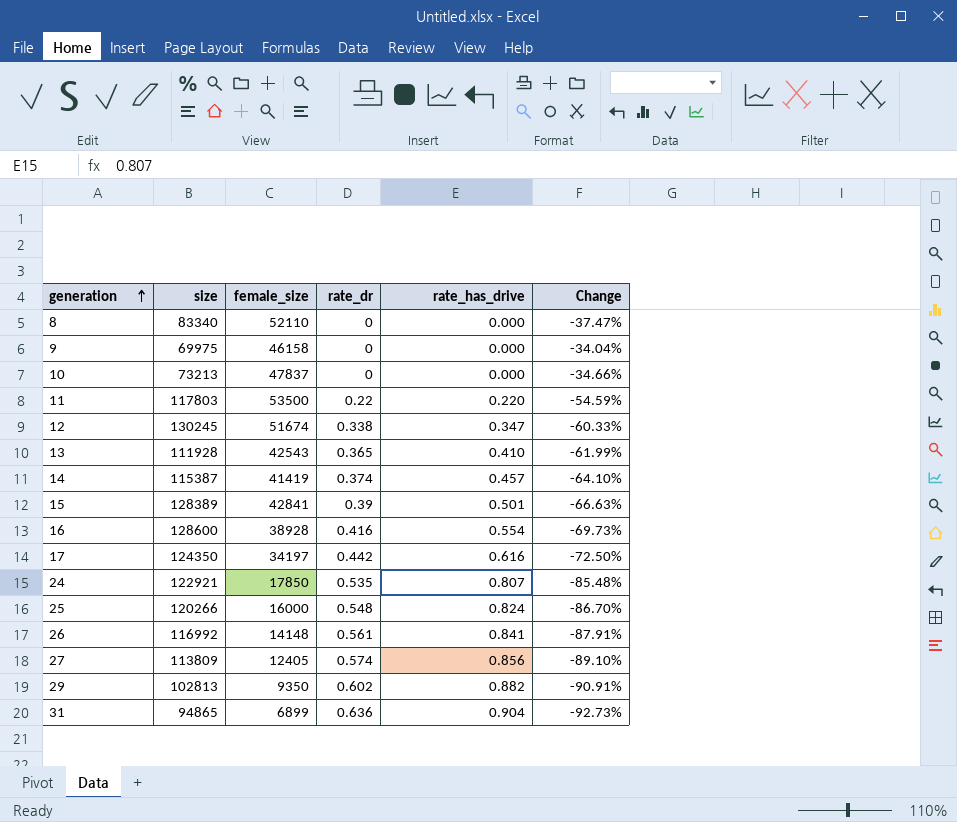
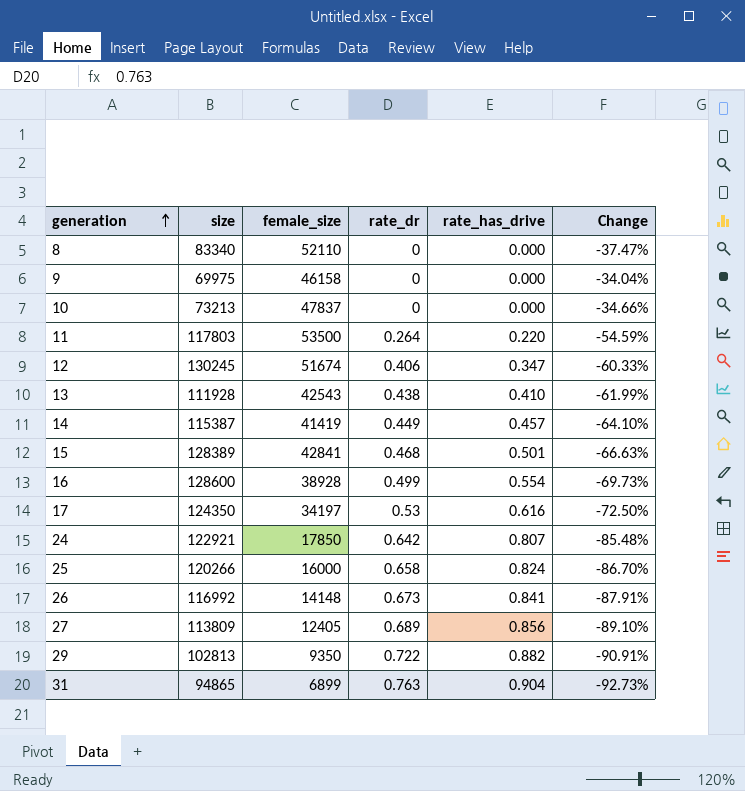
11 | rate_dr: 0.22 -> 0.264
12 | rate_dr: 0.338 -> 0.406
13 | rate_dr: 0.365 -> 0.438
14 | rate_dr: 0.374 -> 0.449
15 | rate_dr: 0.39 -> 0.468
16 | rate_dr: 0.416 -> 0.499
17 | rate_dr: 0.442 -> 0.53
24 | rate_dr: 0.535 -> 0.642
25 | rate_dr: 0.548 -> 0.658
26 | rate_dr: 0.561 -> 0.673
27 | rate_dr: 0.574 -> 0.689
29 | rate_dr: 0.602 -> 0.722
31 | rate_dr: 0.636 -> 0.763

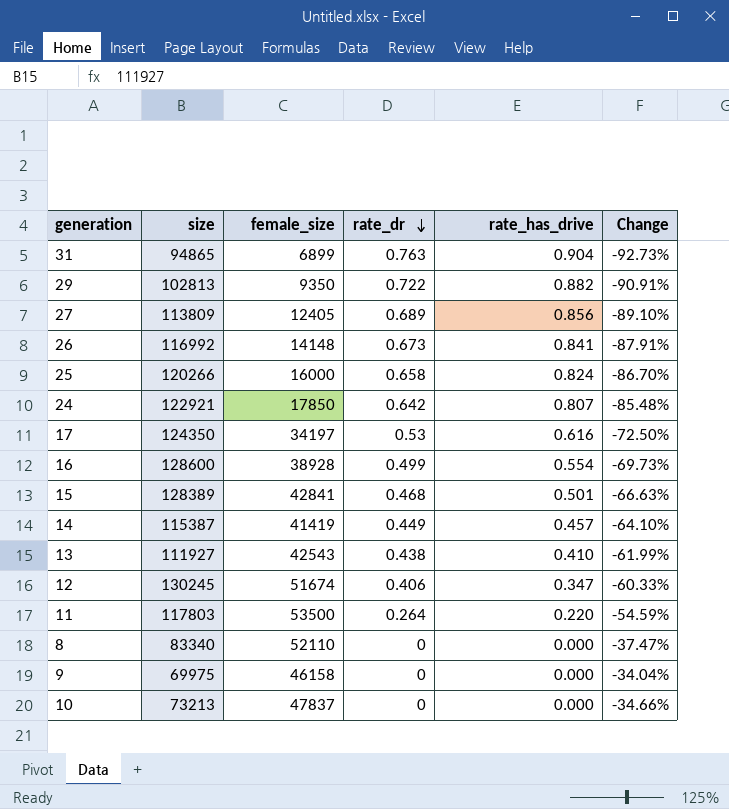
row order: generation ascending -> rate_dr descending
13 | size: 111928 -> 111927

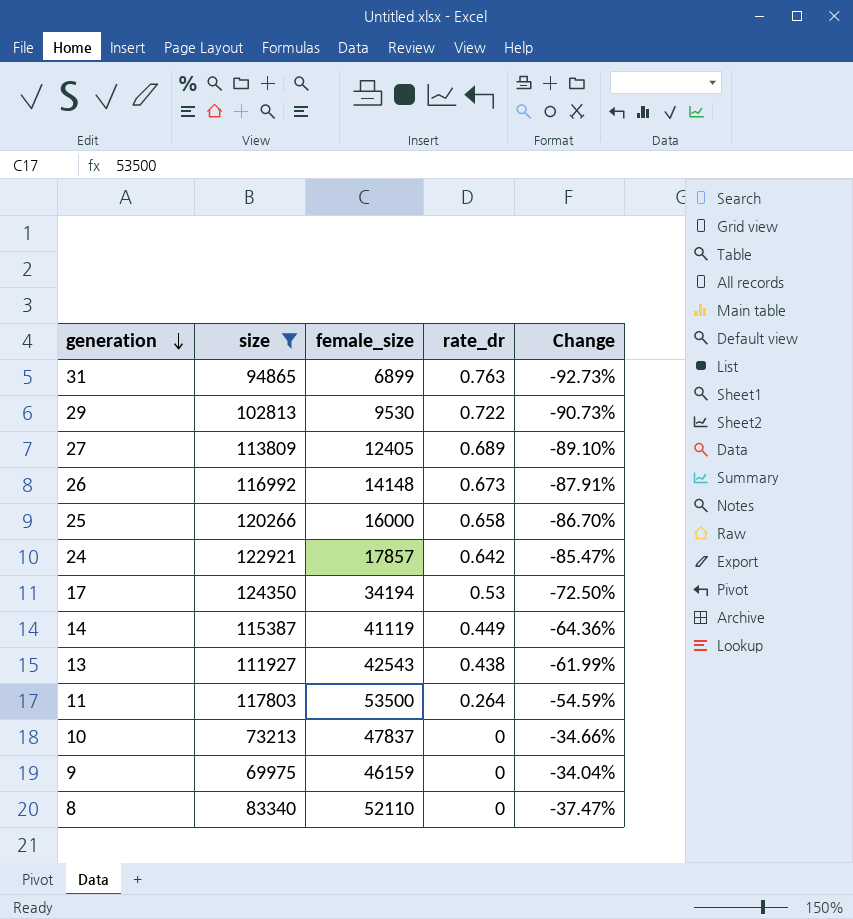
filter: none -> size <= 124350
row order: rate_dr descending -> generation descending
column rate_has_drive | position: 5 -> none
29 | female_size: 9350 -> 9530
29 | Change: -90.91% -> -90.73%
24 | female_size: 17850 -> 17857
24 | Change: -85.48% -> -85.47%
17 | female_size: 34197 -> 34194
14 | female_size: 41419 -> 41119
14 | Change: -64.10% -> -64.36%
9 | female_size: 46158 -> 46159

